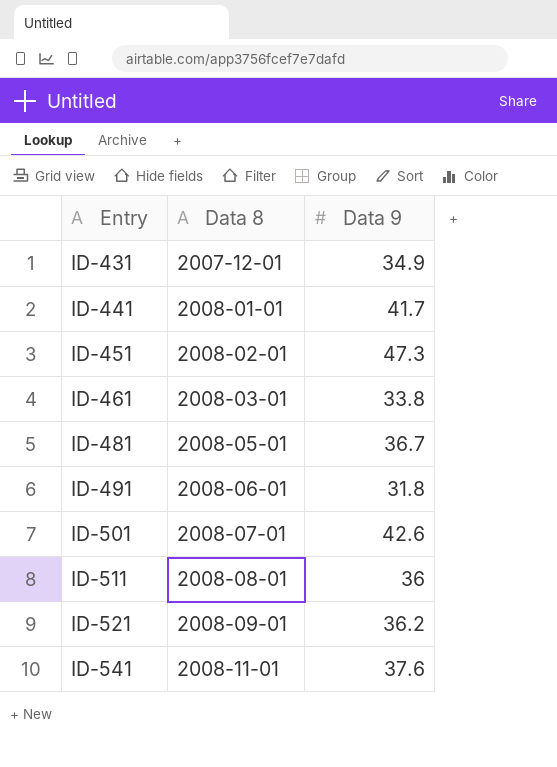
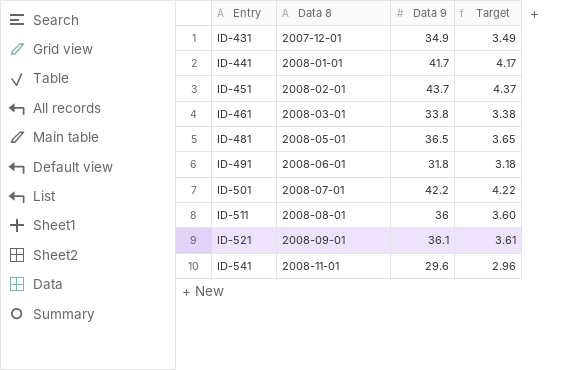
column Target | formula: none -> [Data 9] * 0.1
ID-451 | Data 9: 47.3 -> 43.7
ID-481 | Data 9: 36.7 -> 36.5
ID-501 | Data 9: 42.6 -> 42.2
ID-521 | Data 9: 36.2 -> 36.1
ID-541 | Data 9: 37.6 -> 29.6

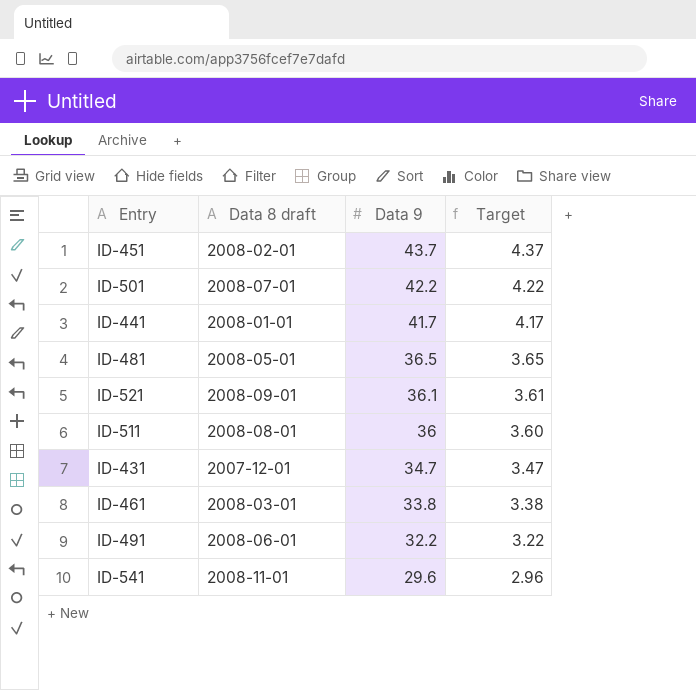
row order: Entry ascending -> Data 9 descending
column name: Data 8 -> Data 8 draft
ID-431 | Data 9: 34.9 -> 34.7
ID-431 | Target: 3.49 -> 3.47
ID-491 | Data 9: 31.8 -> 32.2
ID-491 | Target: 3.18 -> 3.22

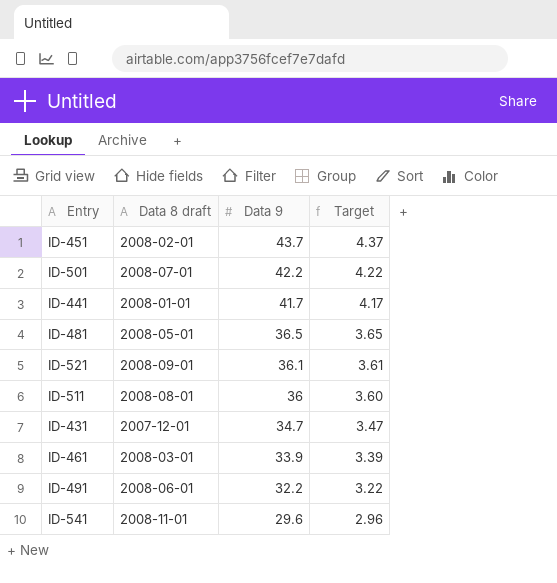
ID-461 | Data 9: 33.8 -> 33.9
ID-461 | Target: 3.38 -> 3.39

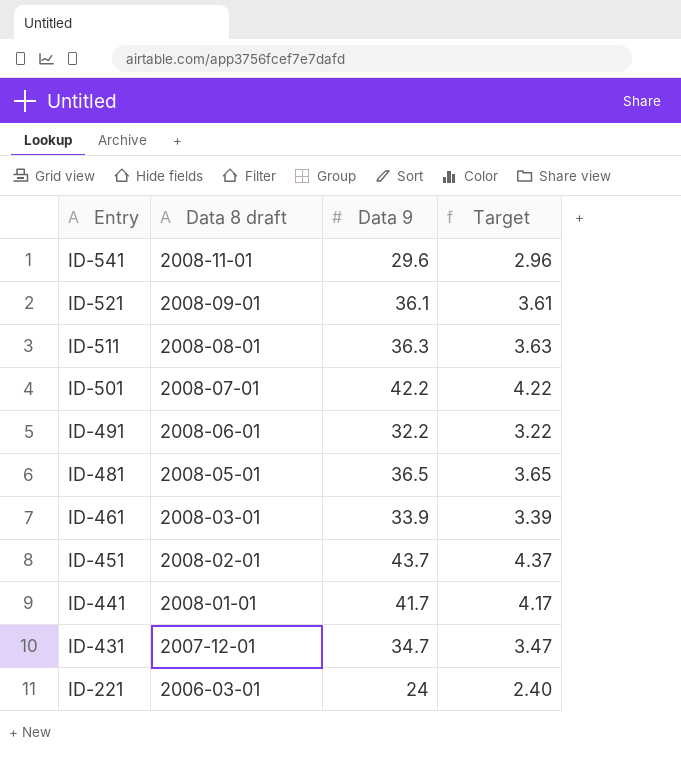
row order: Data 9 descending -> Entry descending
ID-511 | Data 9: 36 -> 36.3
ID-511 | Target: 3.60 -> 3.63
row ID-221: none -> 2006-03-01 | 24 | 2.40

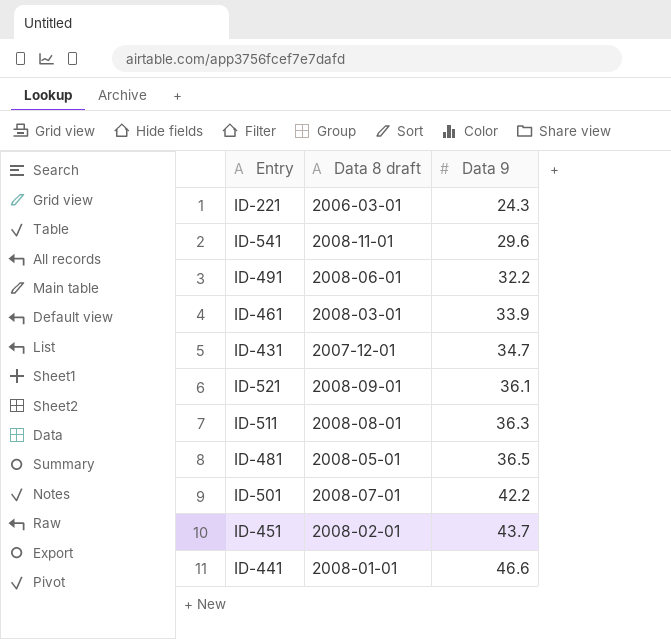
row order: Entry descending -> Data 9 ascending
column Target | formula: [Data 9] * 0.1 -> none
ID-221 | Data 9: 24 -> 24.3
ID-441 | Data 9: 41.7 -> 46.6

